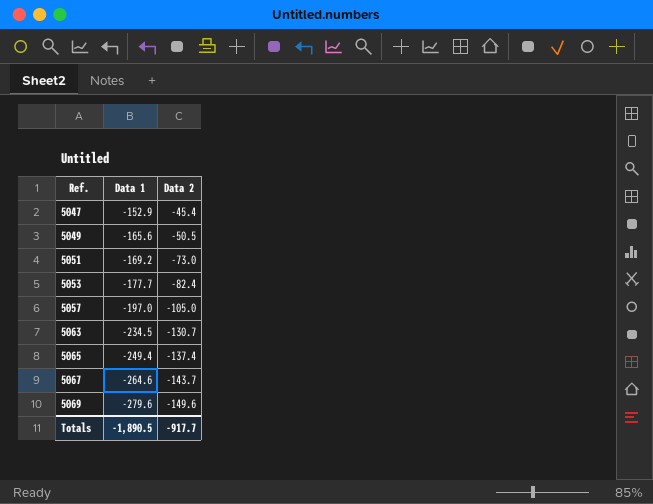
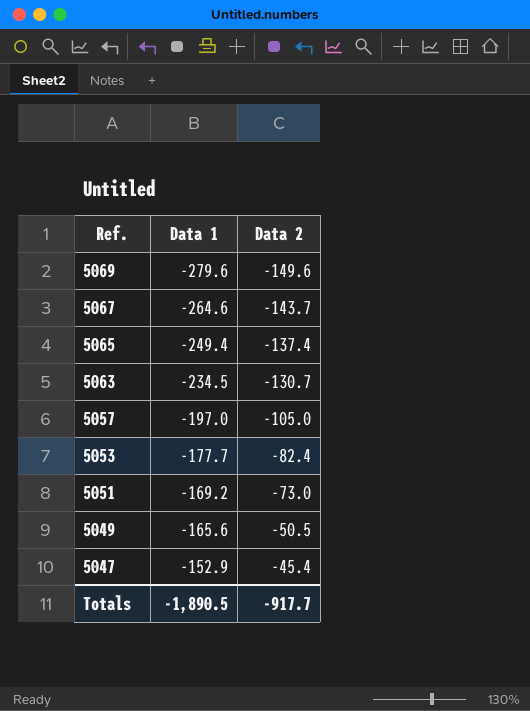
row order: Ref. ascending -> Ref. descending

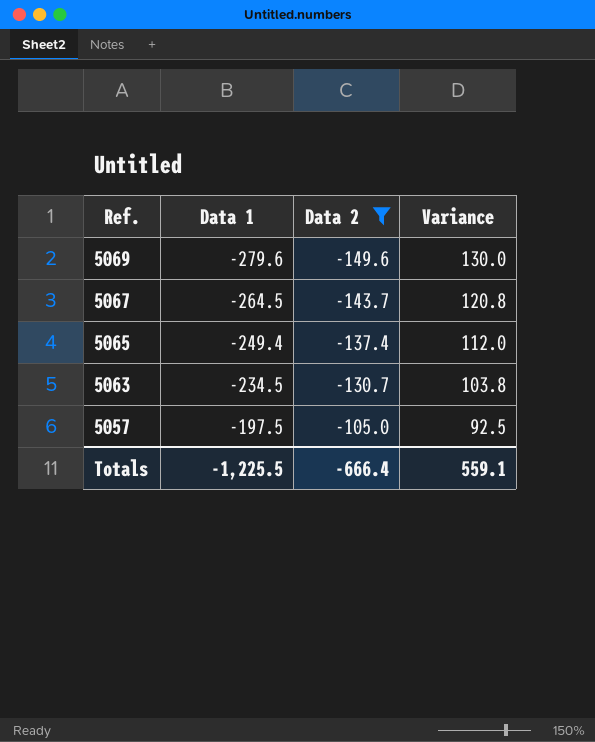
filter: none -> Data 2 <= -105.0
column Variance | formula: none -> [Data 2] - [Data 1]
5067 | Data 1: -264.6 -> -264.5
5057 | Data 1: -197.0 -> -197.5
Totals | Data 1: -1,890.5 -> -1,225.5
Totals | Data 2: -917.7 -> -666.4

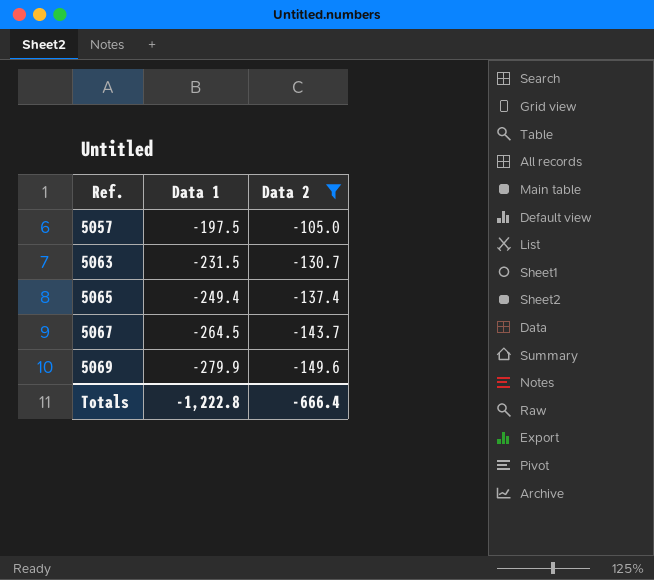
row order: Ref. descending -> Ref. ascending
column Variance | formula: [Data 2] - [Data 1] -> none
5063 | Data 1: -234.5 -> -231.5
5069 | Data 1: -279.6 -> -279.9
Totals | Data 1: -1,225.5 -> -1,222.8

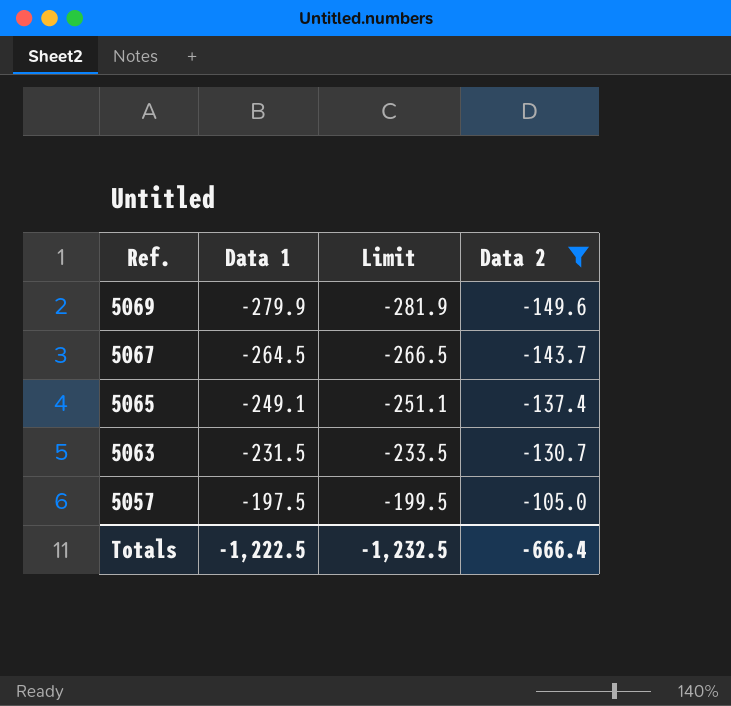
row order: Ref. ascending -> Ref. descending
column Limit | formula: none -> [Data 1] - 2
5065 | Data 1: -249.4 -> -249.1
Totals | Data 1: -1,222.8 -> -1,222.5

